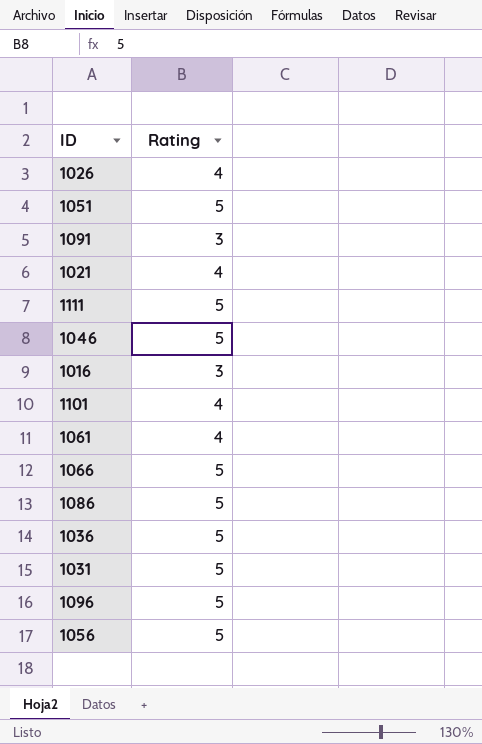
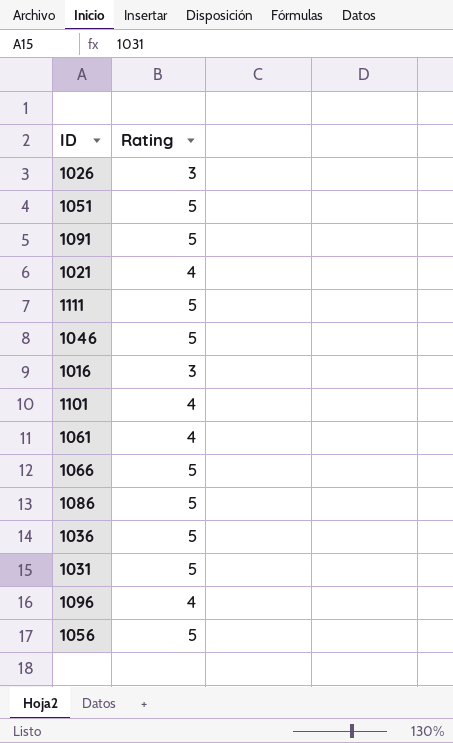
1026 | Rating: 4 -> 3
1091 | Rating: 3 -> 5
1096 | Rating: 5 -> 4

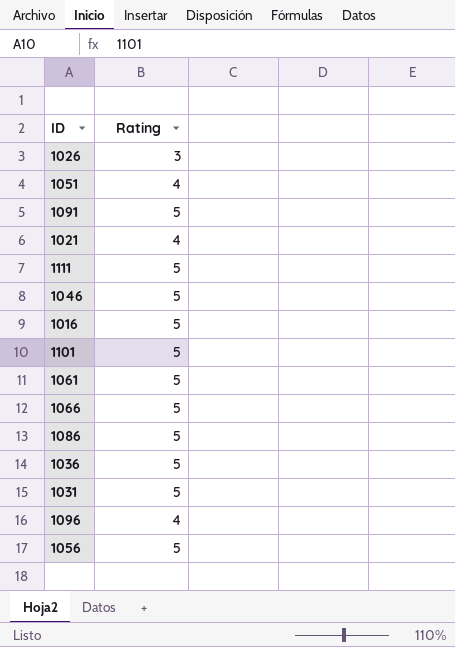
1051 | Rating: 5 -> 4
1016 | Rating: 3 -> 5
1101 | Rating: 4 -> 5
1061 | Rating: 4 -> 5

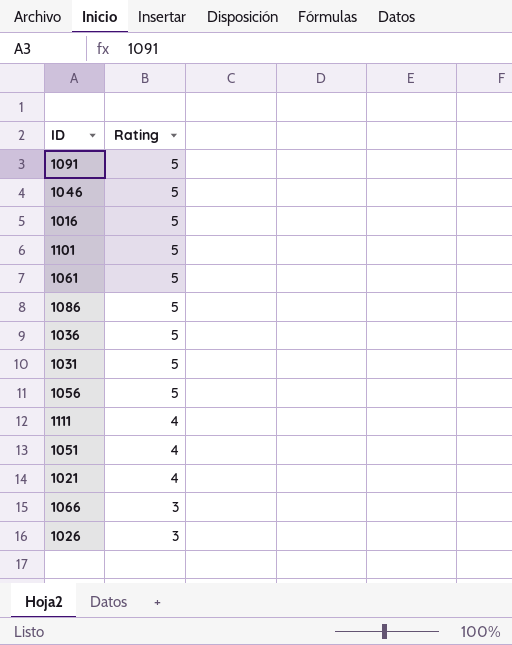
row order: none -> Rating descending
row 1096: 4 -> none
1111 | Rating: 5 -> 4
1066 | Rating: 5 -> 3

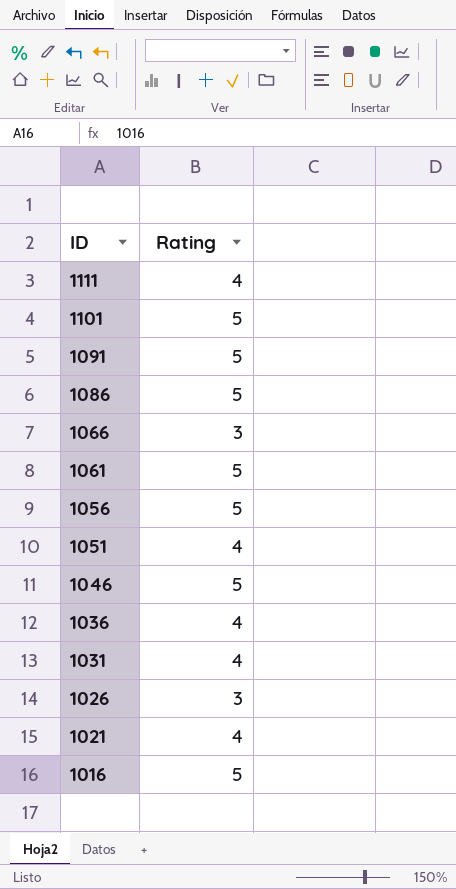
row order: Rating descending -> ID descending
1036 | Rating: 5 -> 4
1031 | Rating: 5 -> 4

